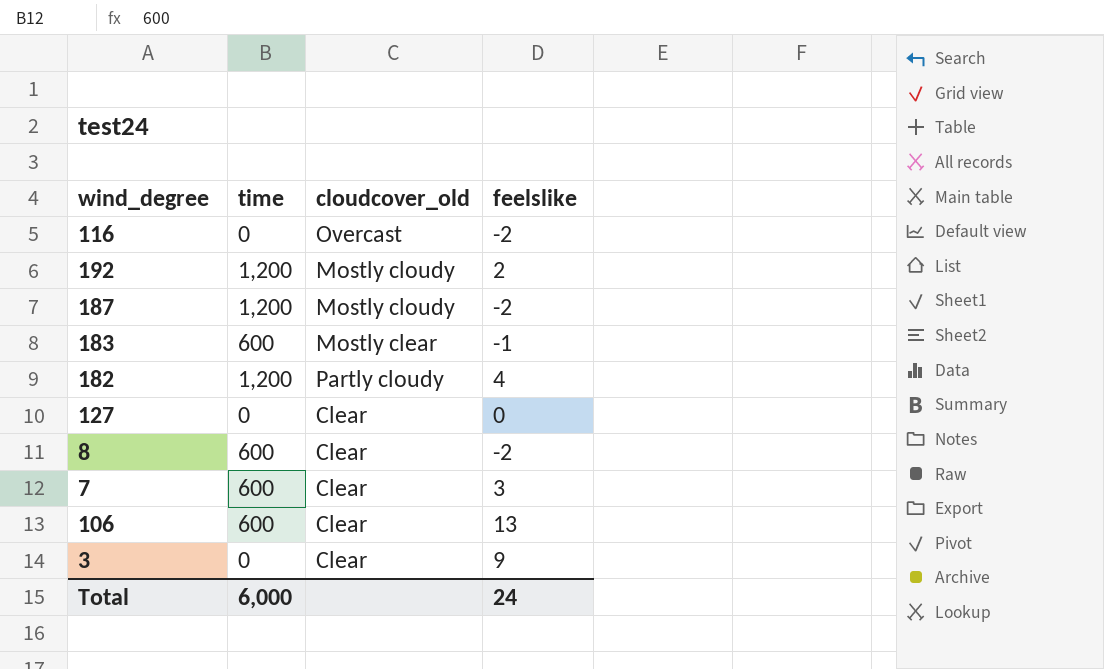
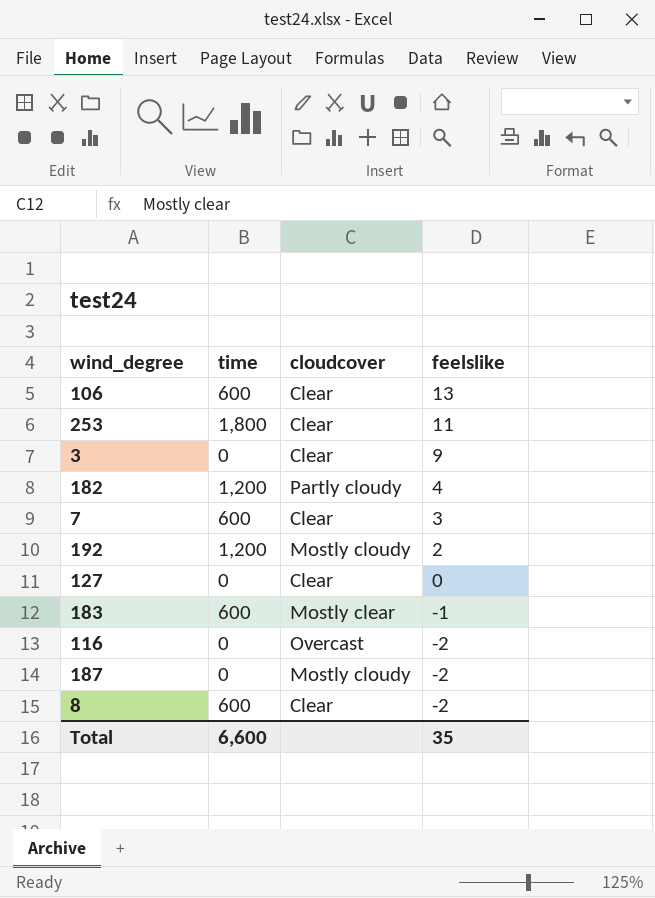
row order: none -> feelslike descending
column name: cloudcover_old -> cloudcover
row 253: none -> 1,800 | Clear | 11
187 | time: 1,200 -> 0
Total | time: 6,000 -> 6,600
Total | feelslike: 24 -> 35

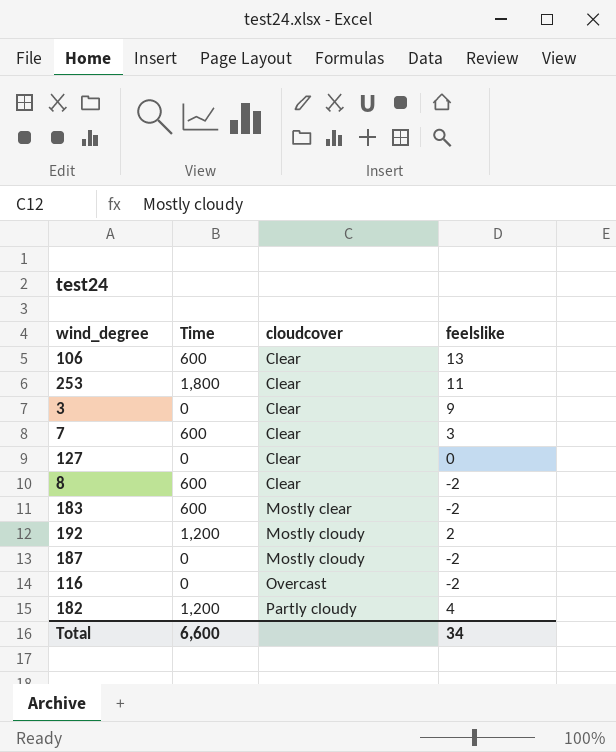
row order: feelslike descending -> cloudcover ascending
column name: time -> Time
183 | feelslike: -1 -> -2
Total | feelslike: 35 -> 34

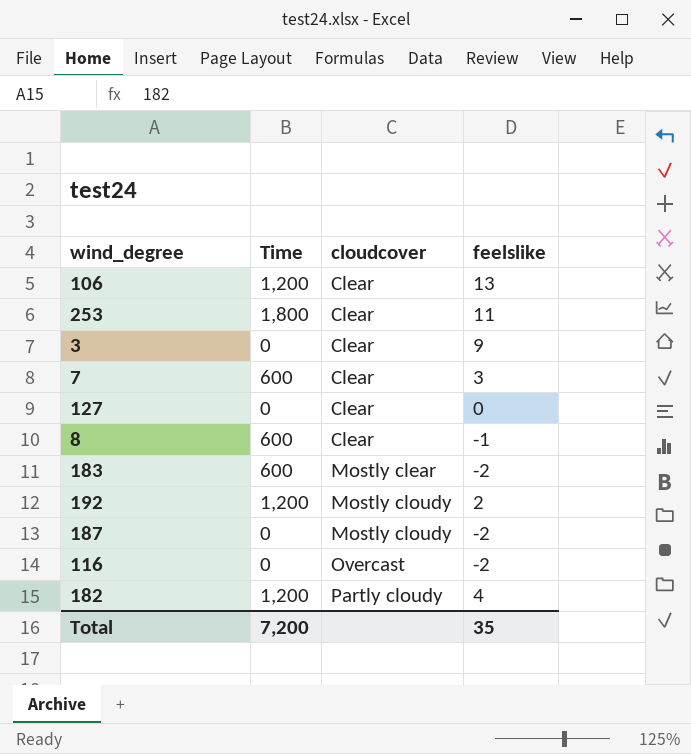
106 | Time: 600 -> 1,200
8 | feelslike: -2 -> -1
Total | Time: 6,600 -> 7,200
Total | feelslike: 34 -> 35

